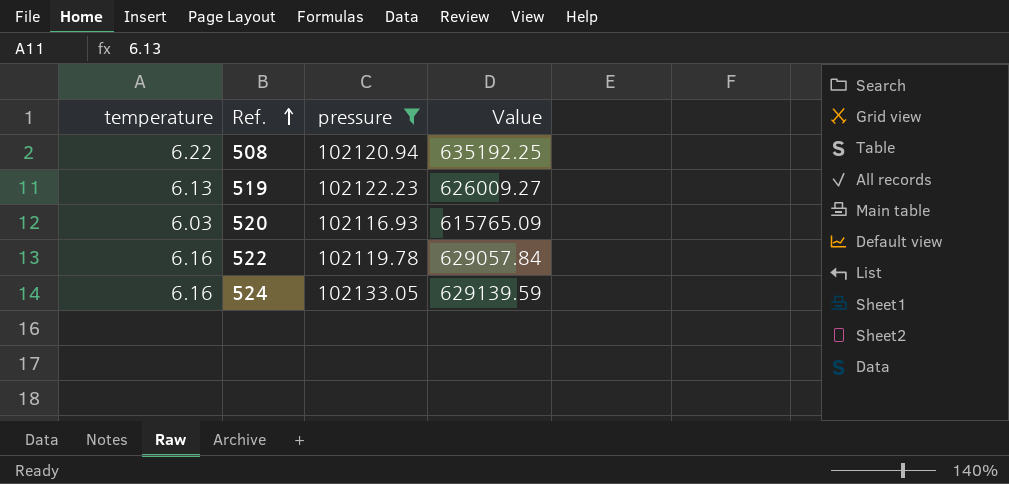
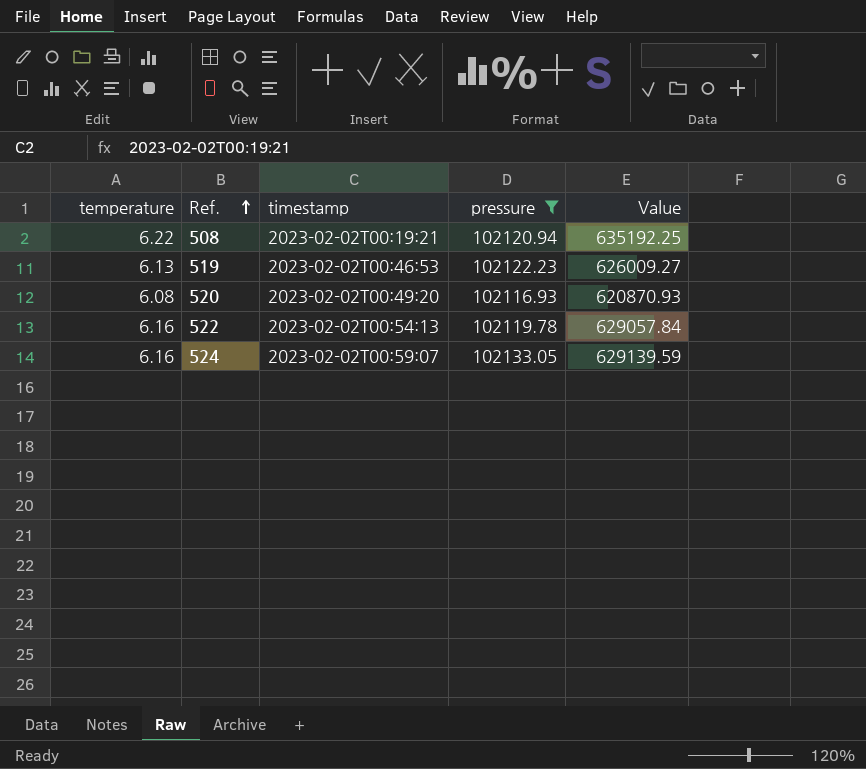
column timestamp | position: none -> 3
520 | temperature: 6.03 -> 6.08
520 | Value: 615765.09 -> 620870.93

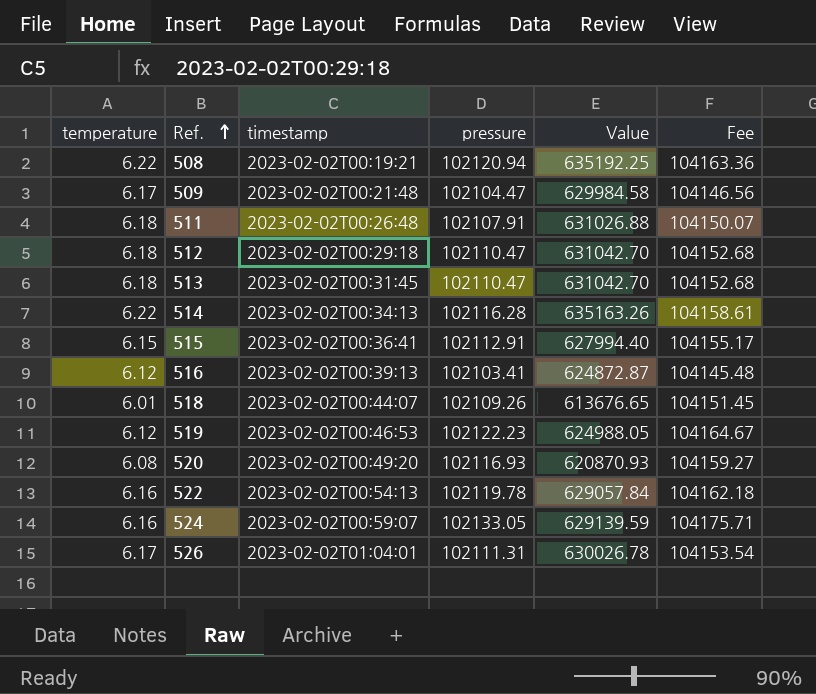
filter: pressure >= 102116.93 -> none
column Fee | formula: none -> [pressure] * 1.02
519 | temperature: 6.13 -> 6.12
519 | Value: 626009.27 -> 624988.05

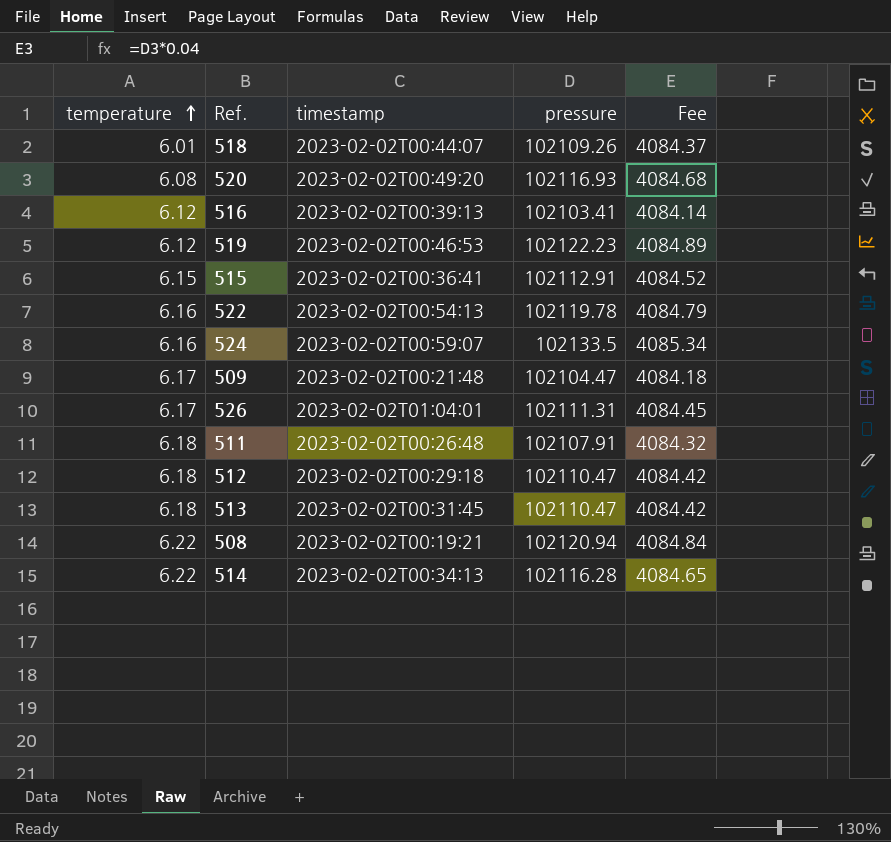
row order: Ref. ascending -> temperature ascending
column Value | formula: [temperature] * [pressure] -> none
column Fee | formula: [pressure] * 1.02 -> [pressure] * 0.04
524 | pressure: 102133.05 -> 102133.5

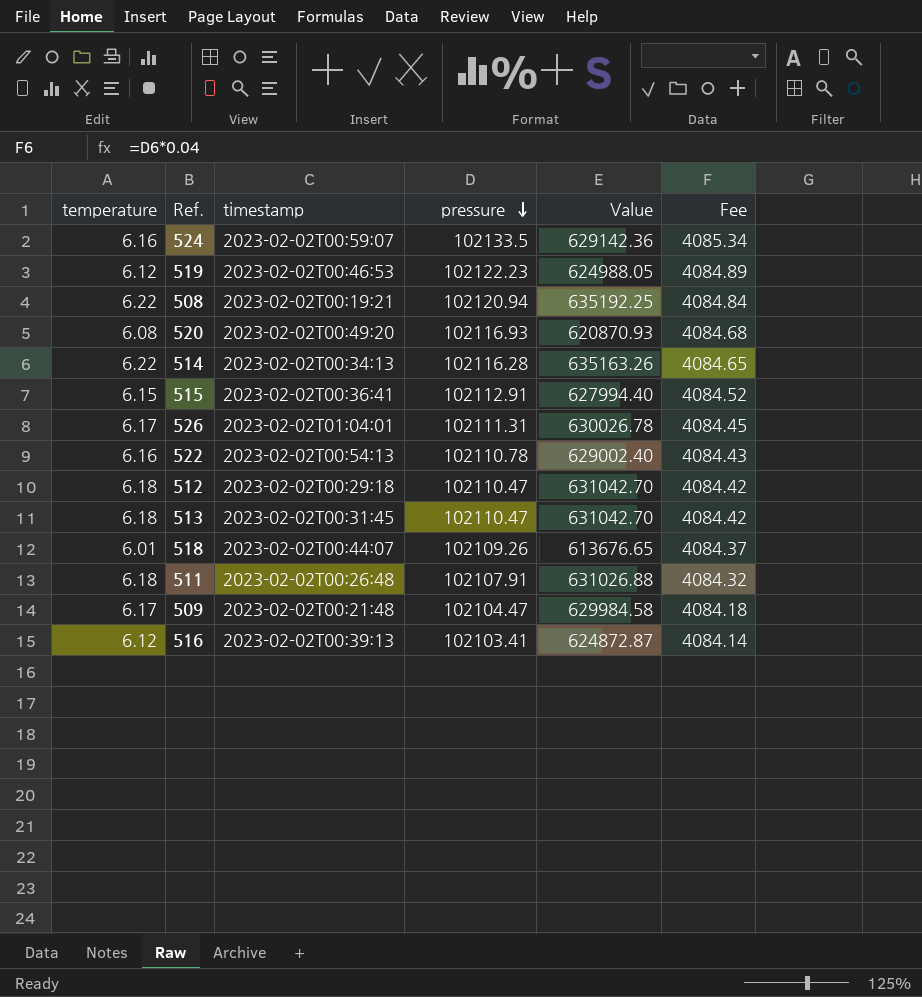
row order: temperature ascending -> pressure descending
column Value | formula: none -> [temperature] * [pressure]
522 | pressure: 102119.78 -> 102110.78
522 | Fee: 4084.79 -> 4084.43

